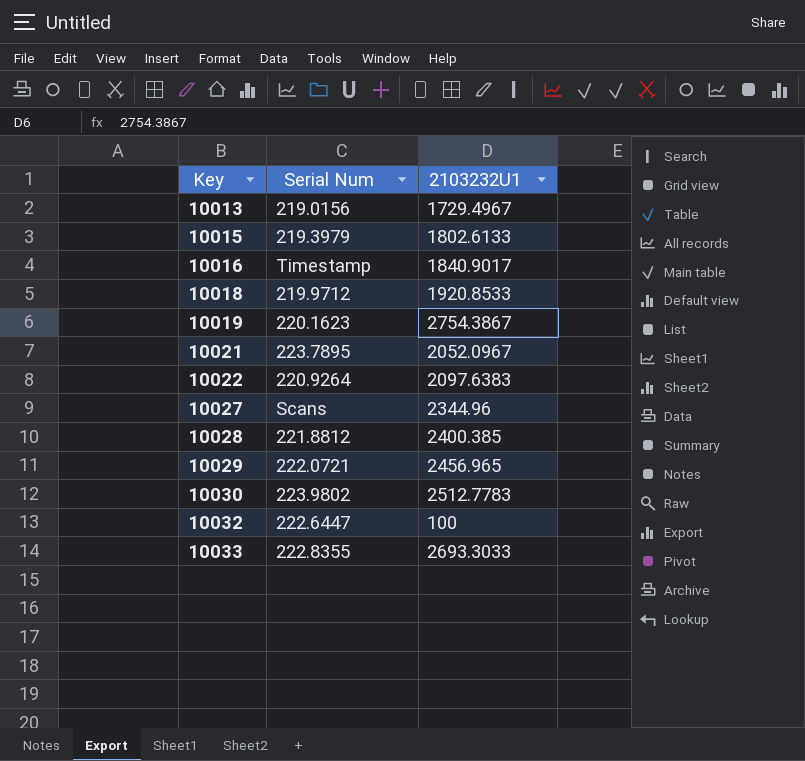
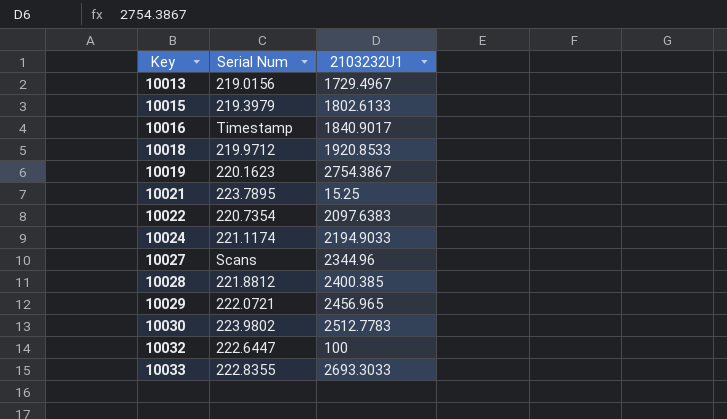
10021 | 2103232U1: 2052.0967 -> 15.25
10022 | Serial Num: 220.9264 -> 220.7354
row 10024: none -> 221.1174 | 2194.9033

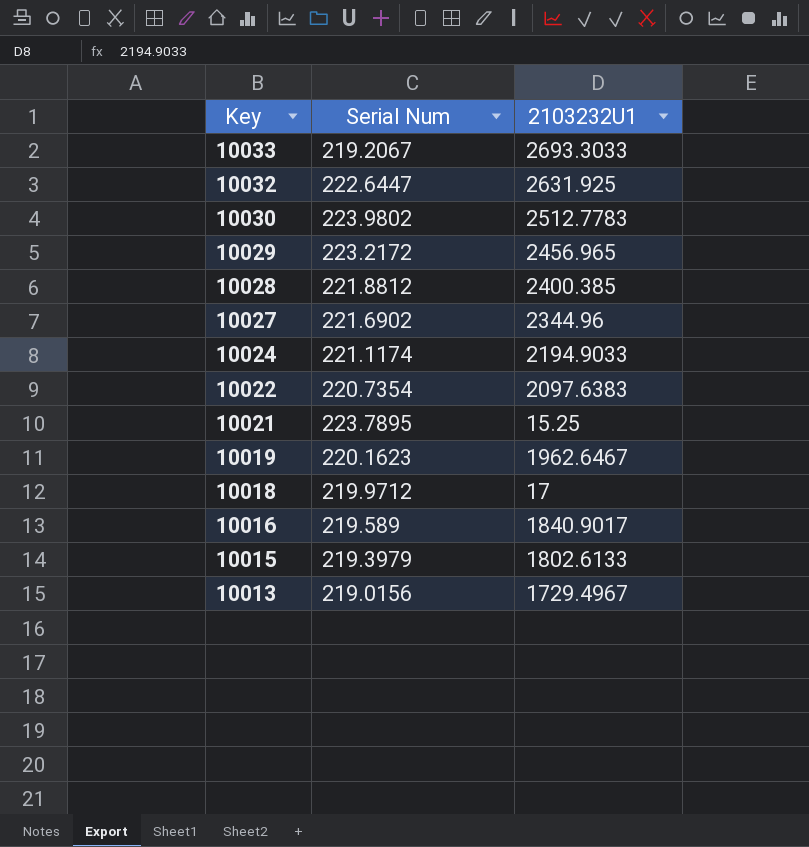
row order: Key ascending -> Key descending
10033 | Serial Num: 222.8355 -> 219.2067
10032 | 2103232U1: 100 -> 2631.925
10029 | Serial Num: 222.0721 -> 223.2172
10027 | Serial Num: Scans -> 221.6902
10019 | 2103232U1: 2754.3867 -> 1962.6467
10018 | 2103232U1: 1920.8533 -> 17
10016 | Serial Num: Timestamp -> 219.589

